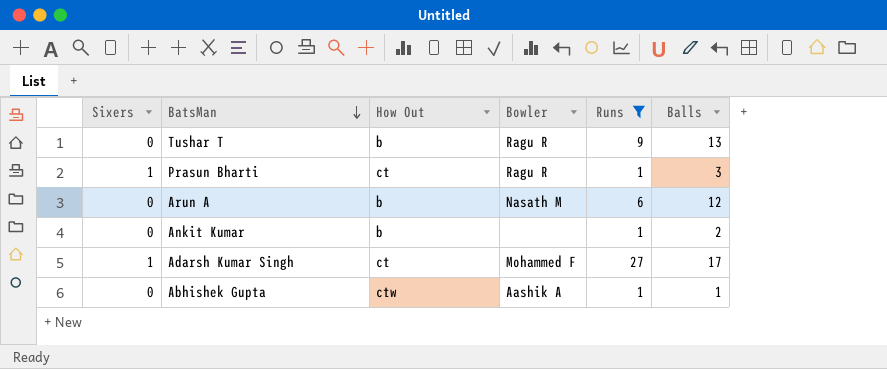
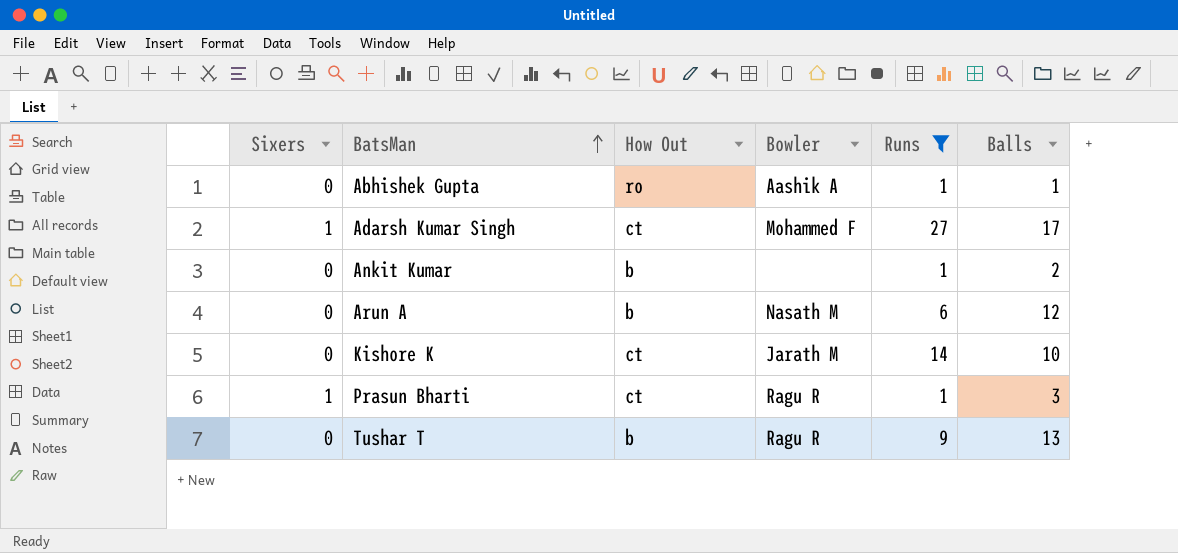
row order: BatsMan descending -> BatsMan ascending
Abhishek Gupta | How Out: ctw -> ro
row Kishore K: none -> 0 | ct | Jarath M | 14 | 10

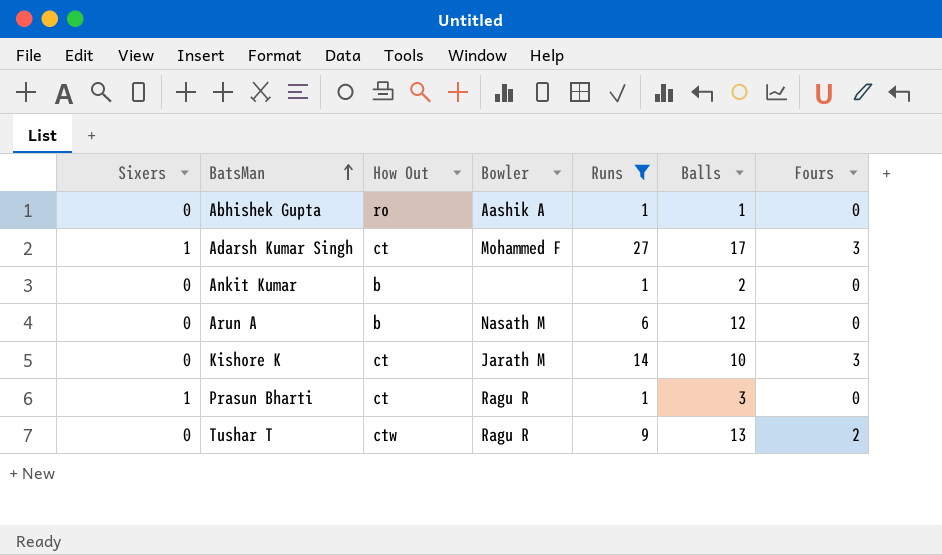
column Fours | position: none -> 7
Tushar T | How Out: b -> ctw

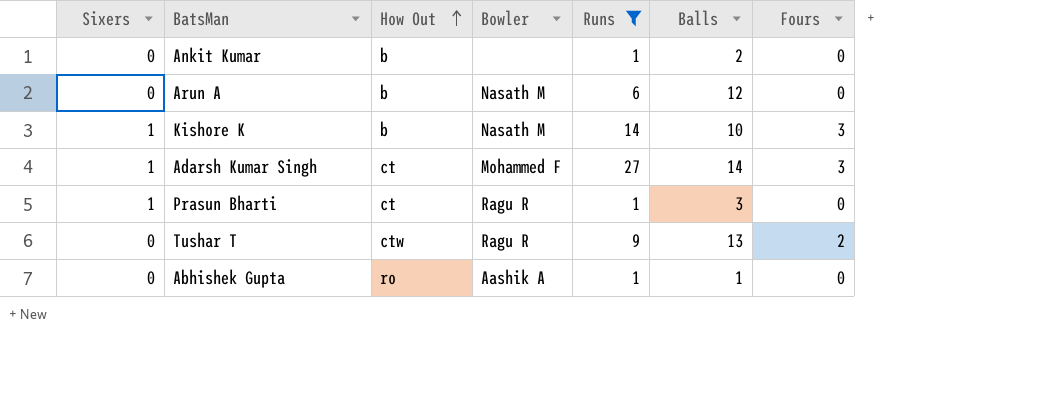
row order: BatsMan ascending -> How Out ascending
Kishore K | Sixers: 0 -> 1
Kishore K | How Out: ct -> b
Kishore K | Bowler: Jarath M -> Nasath M
Adarsh Kumar Singh | Balls: 17 -> 14

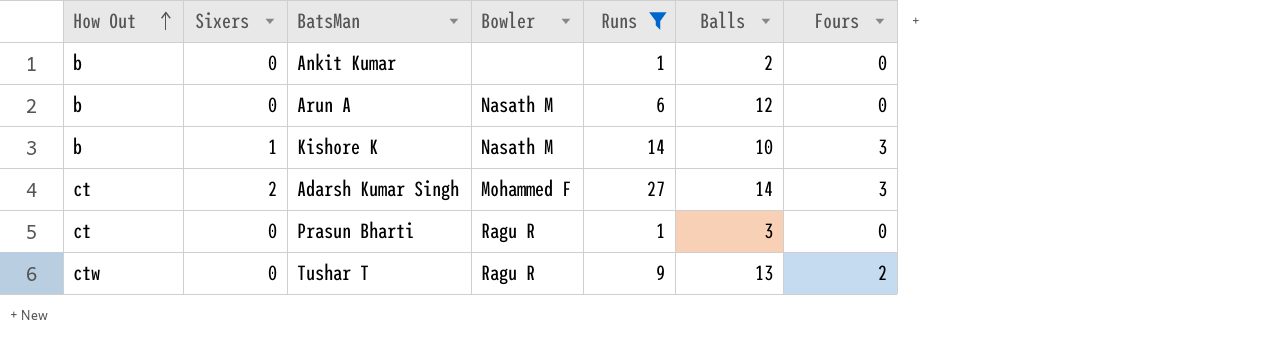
column How Out | position: 3 -> 1
row Abhishek Gupta: 0 | ro | Aashik A | 1 | 1 | 0 -> none
Adarsh Kumar Singh | Sixers: 1 -> 2
Prasun Bharti | Sixers: 1 -> 0

